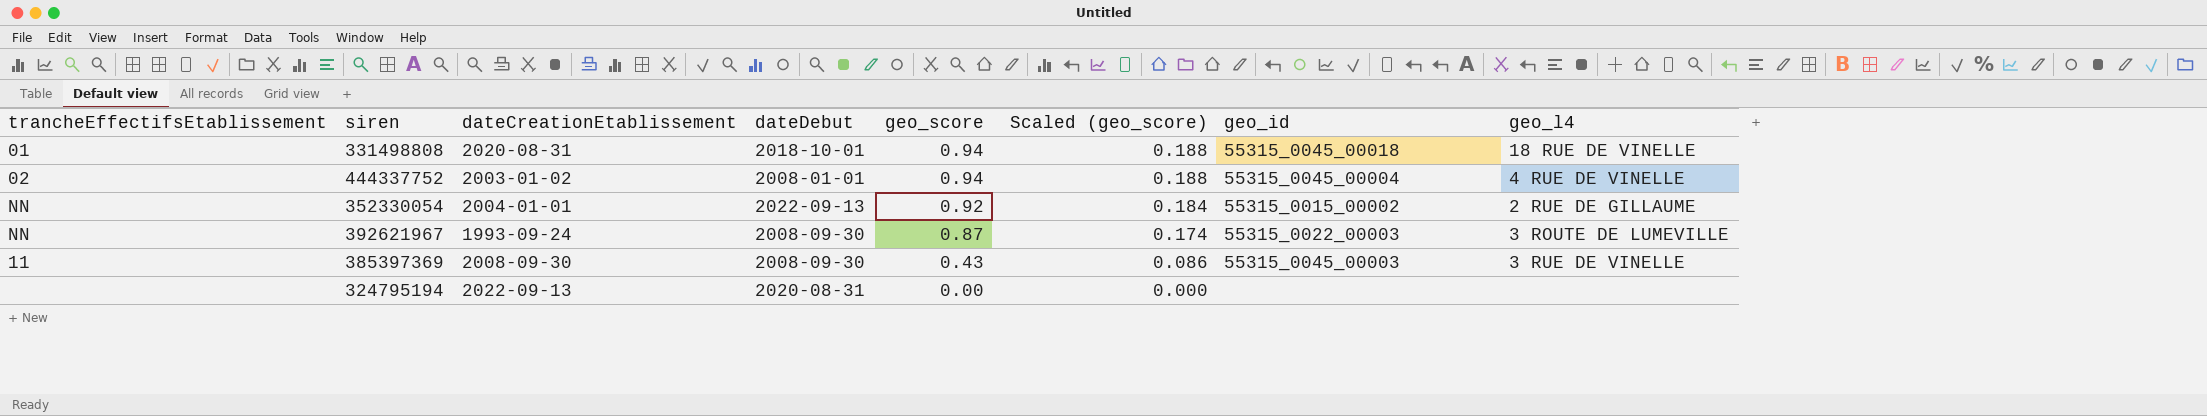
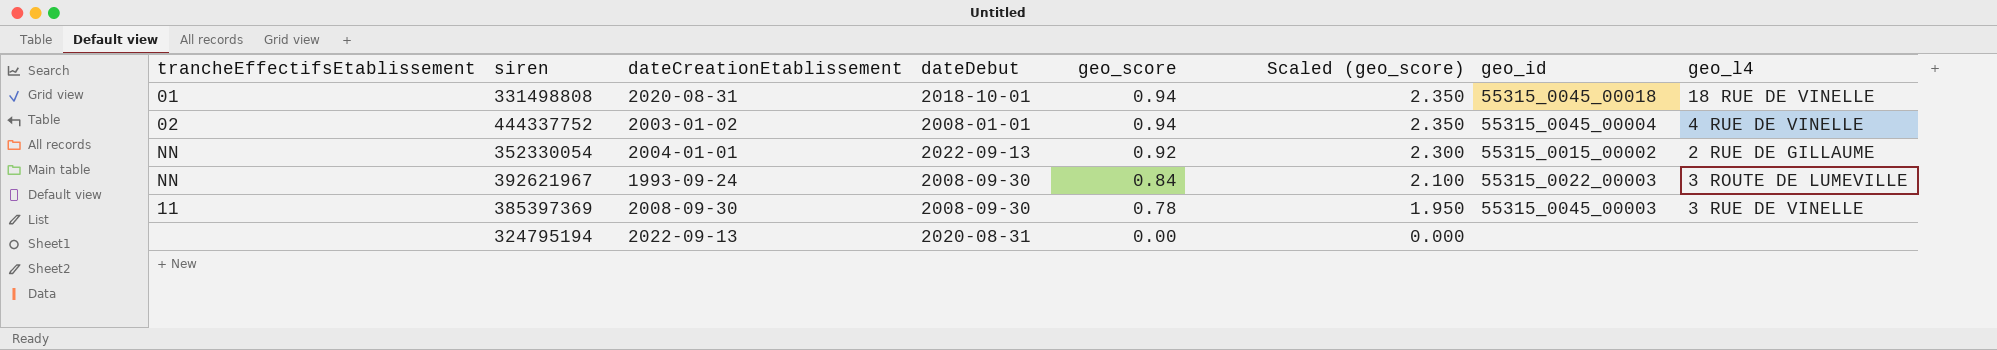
column Scaled (geo_score) | formula: [geo_score] * 0.2 -> [geo_score] * 2.5
392621967 | geo_score: 0.87 -> 0.84
385397369 | geo_score: 0.43 -> 0.78

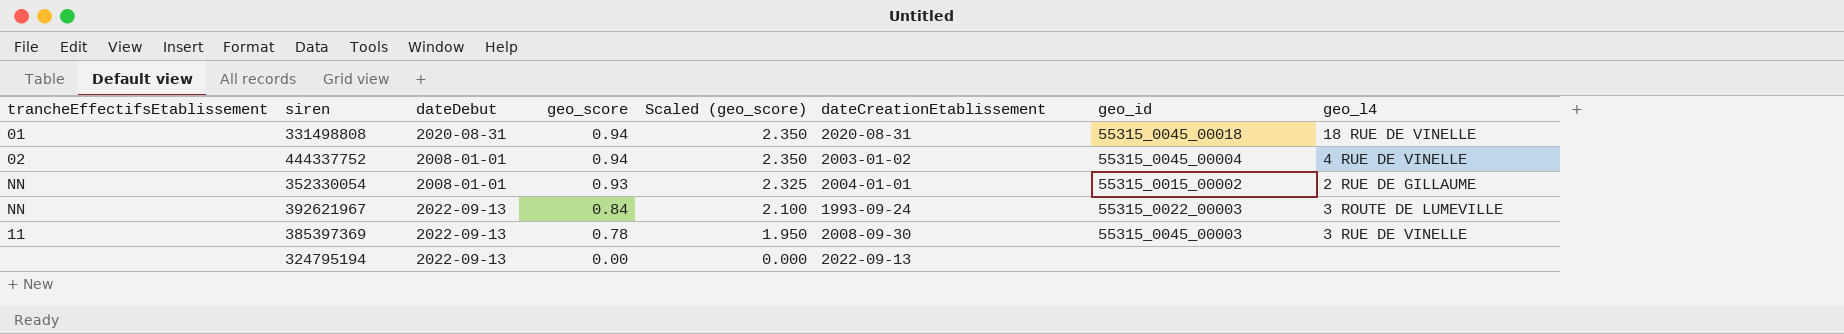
column dateCreationEtablissement | position: 3 -> 6
331498808 | dateDebut: 2018-10-01 -> 2020-08-31
352330054 | dateDebut: 2022-09-13 -> 2008-01-01
352330054 | geo_score: 0.92 -> 0.93
352330054 | Scaled (geo_score): 2.300 -> 2.325
392621967 | dateDebut: 2008-09-30 -> 2022-09-13
385397369 | dateDebut: 2008-09-30 -> 2022-09-13
324795194 | dateDebut: 2020-08-31 -> 2022-09-13

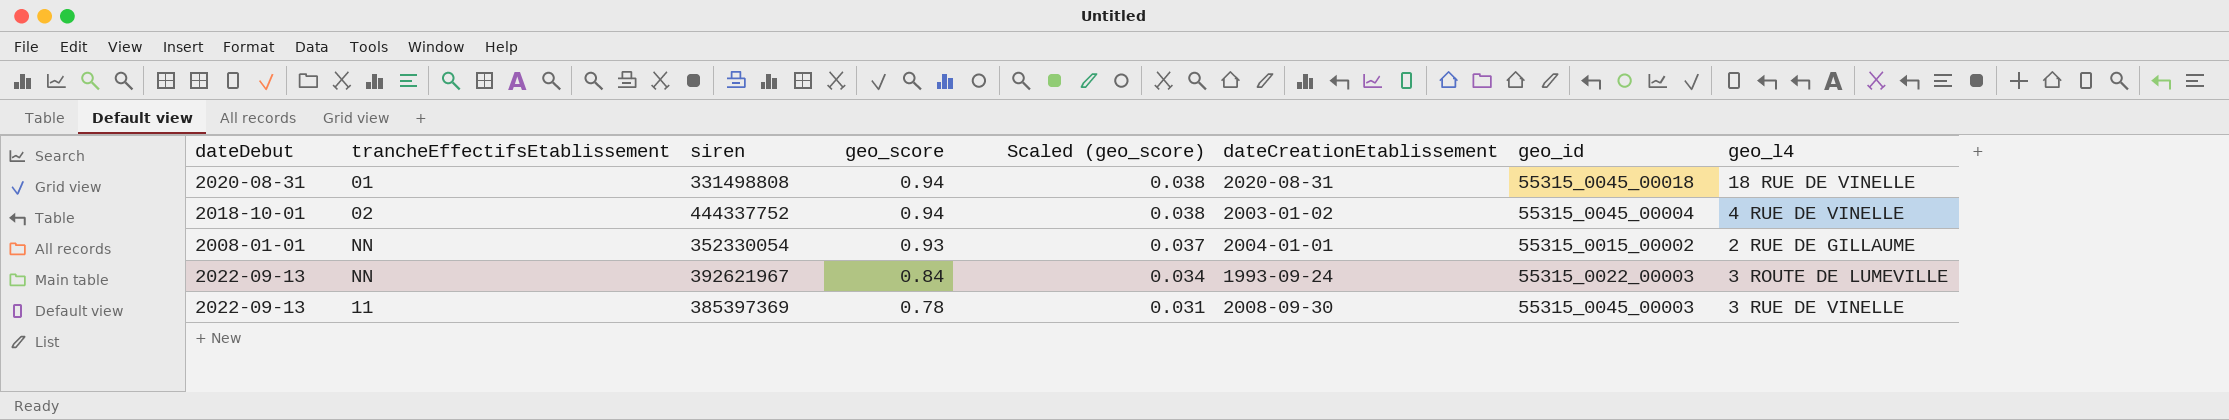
column dateDebut | position: 3 -> 1
column Scaled (geo_score) | formula: [geo_score] * 2.5 -> [geo_score] * 0.04
row 324795194: none | 2022-09-13 | 0.00 | 0.000 | 2022-09-13 | none | none -> none
444337752 | dateDebut: 2008-01-01 -> 2018-10-01

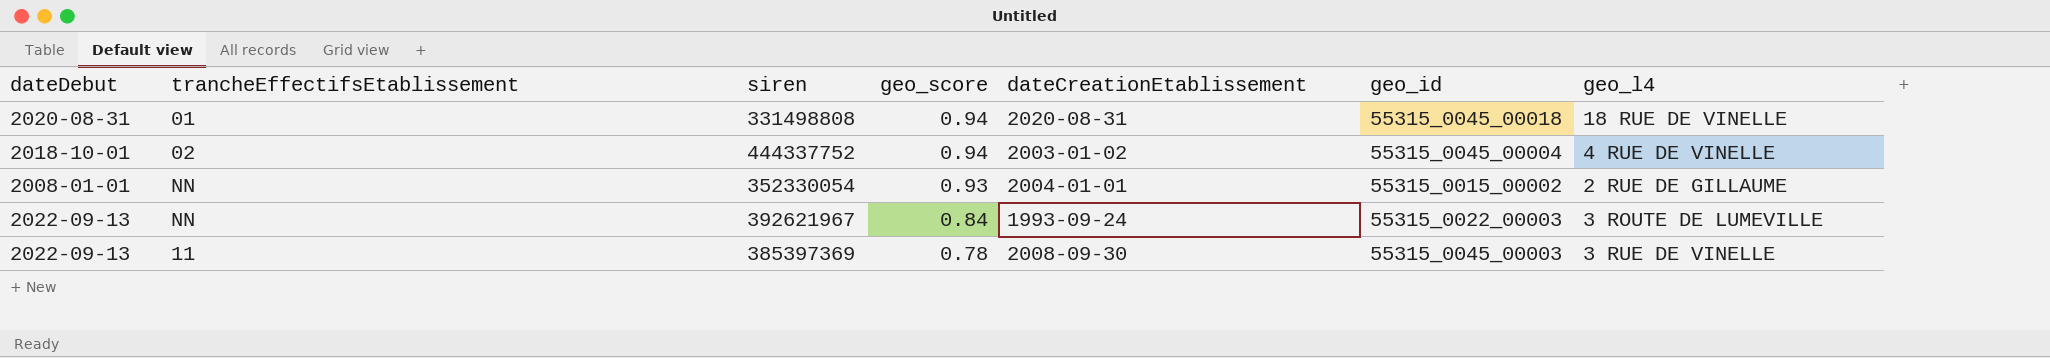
column Scaled (geo_score) | formula: [geo_score] * 0.04 -> none

